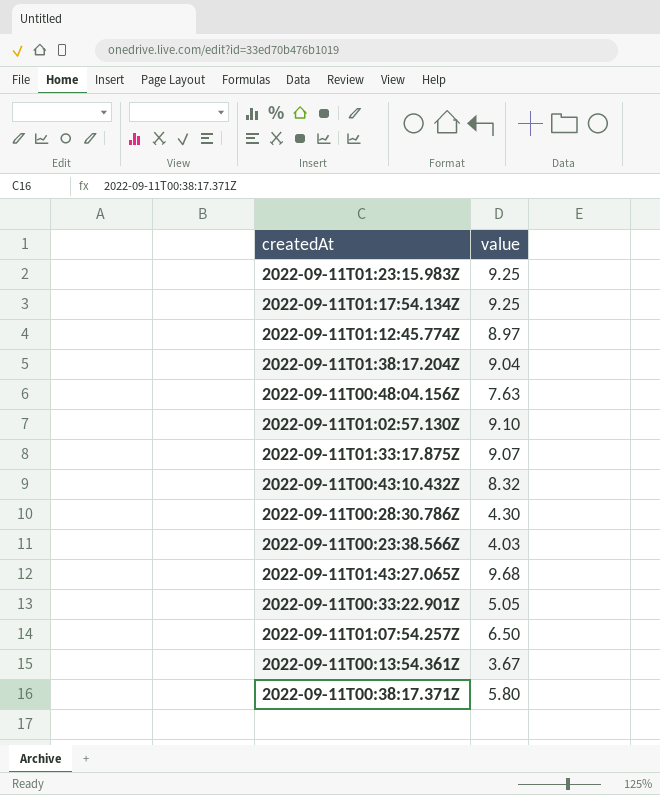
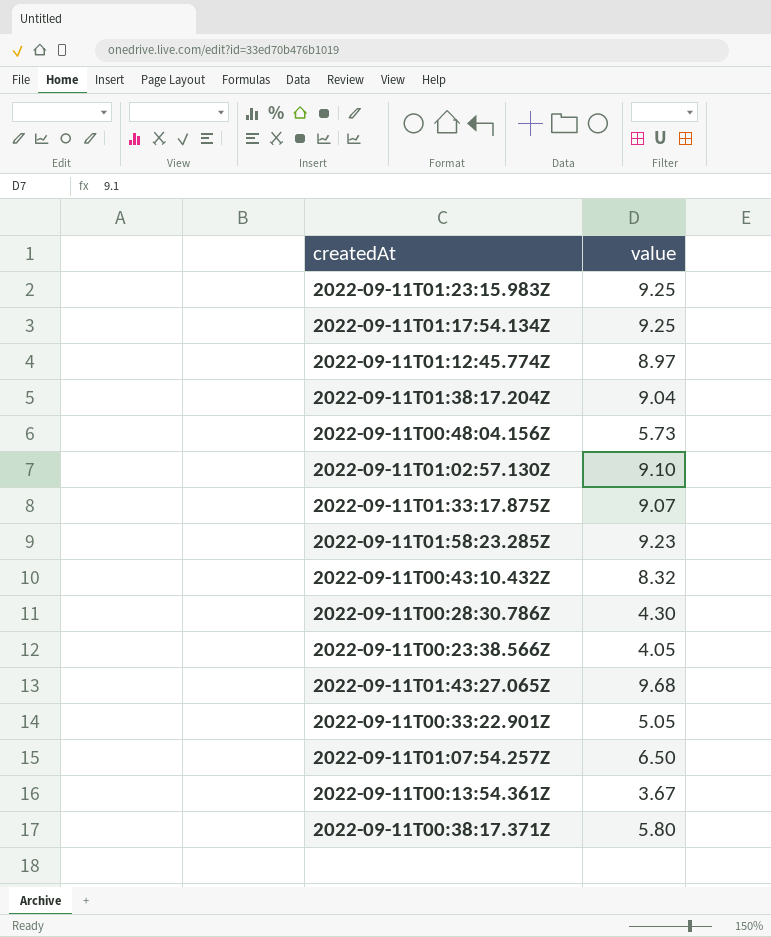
2022-09-11T00:48:04.156Z | value: 7.63 -> 5.73
row 2022-09-11T01:58:23.285Z: none -> 9.23
2022-09-11T00:23:38.566Z | value: 4.03 -> 4.05

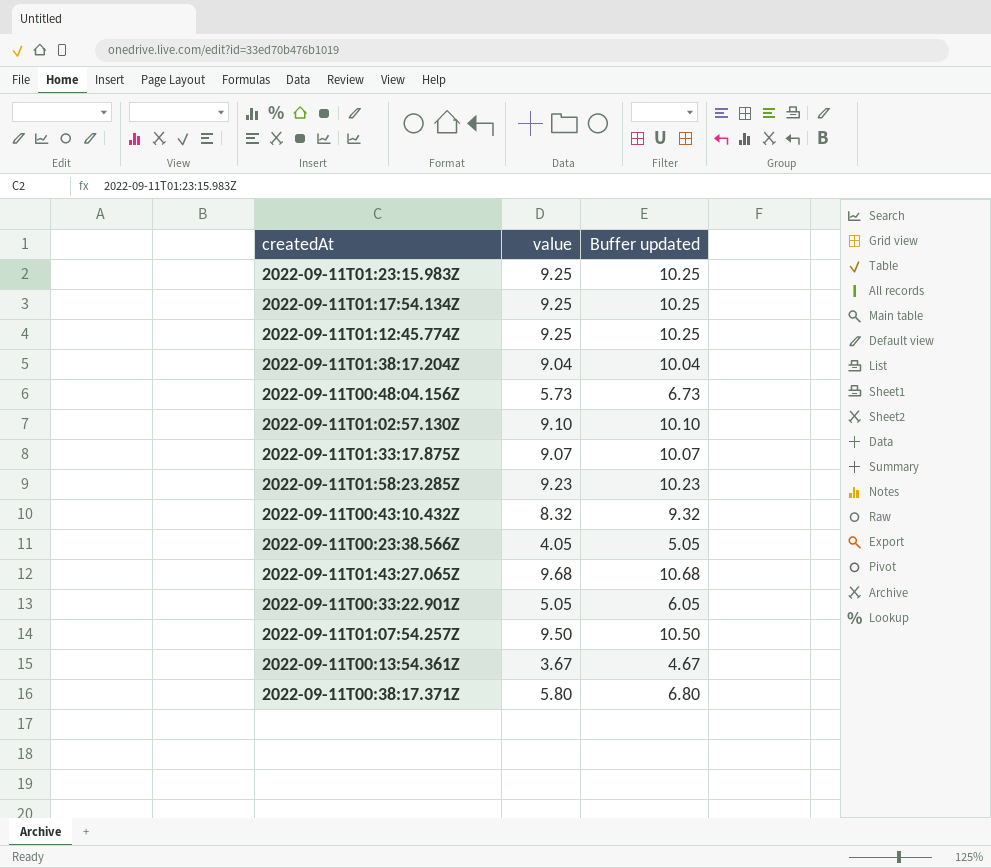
column Buffer updated | formula: none -> [value] + 1
row 2022-09-11T00:28:30.786Z: 4.30 -> none
2022-09-11T01:12:45.774Z | value: 8.97 -> 9.25
2022-09-11T01:07:54.257Z | value: 6.50 -> 9.50

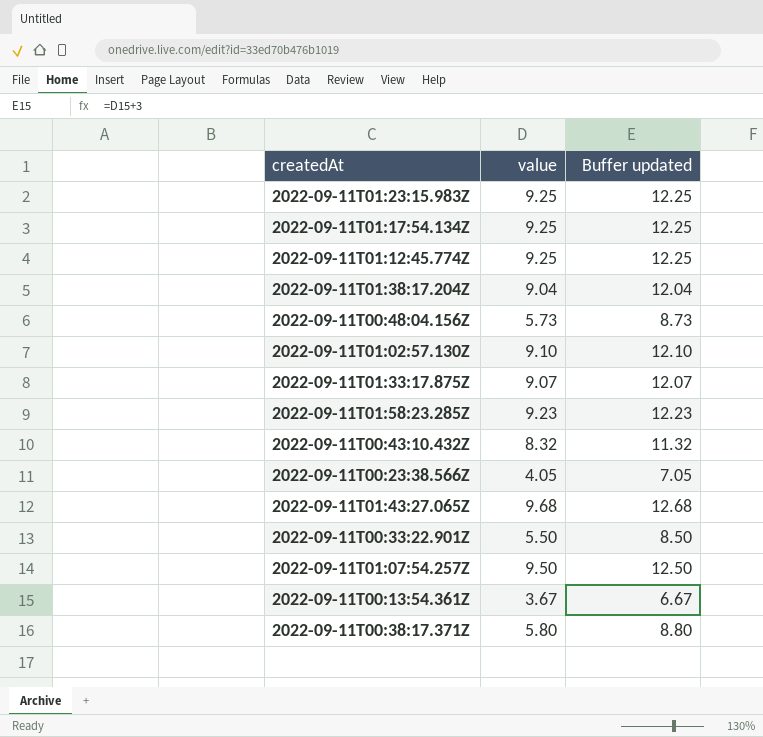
column Buffer updated | formula: [value] + 1 -> [value] + 3
2022-09-11T00:33:22.901Z | value: 5.05 -> 5.50

